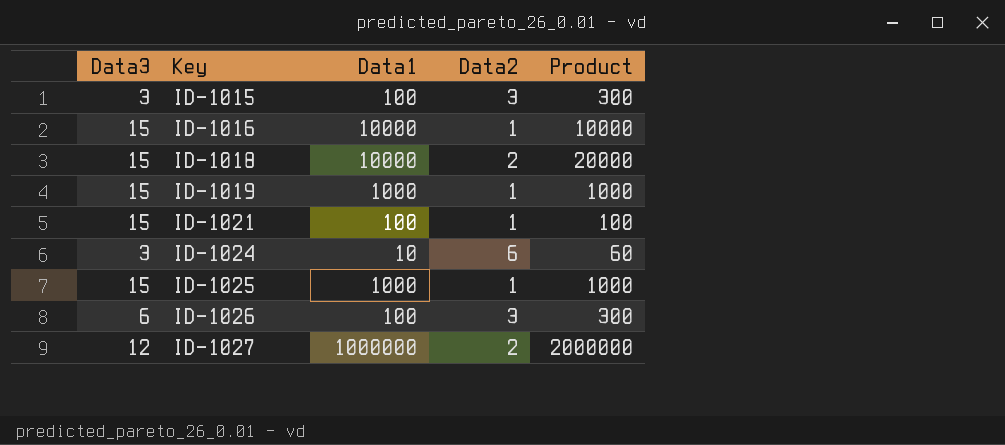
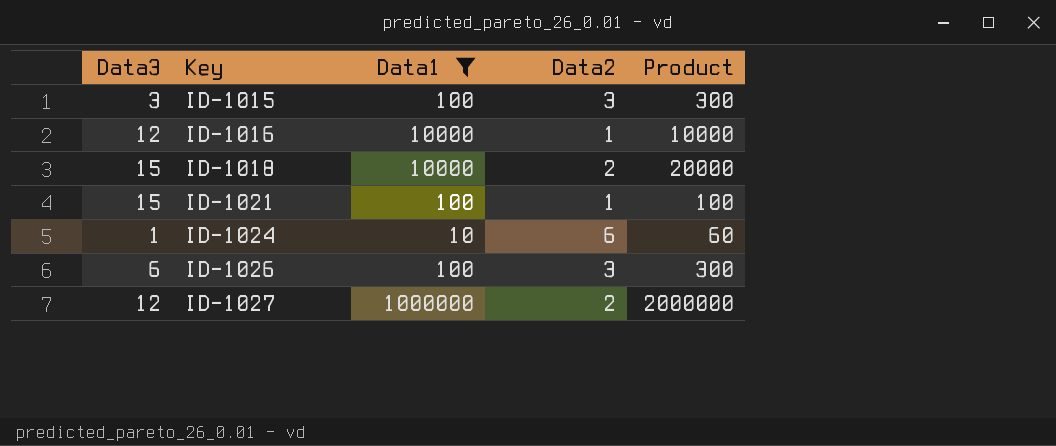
filter: none -> Data1 != 1000
ID-1016 | Data3: 15 -> 12
ID-1024 | Data3: 3 -> 1

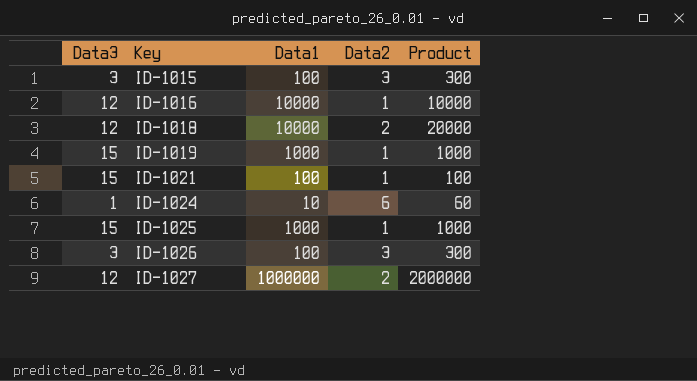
filter: Data1 != 1000 -> none
ID-1018 | Data3: 15 -> 12
ID-1026 | Data3: 6 -> 3

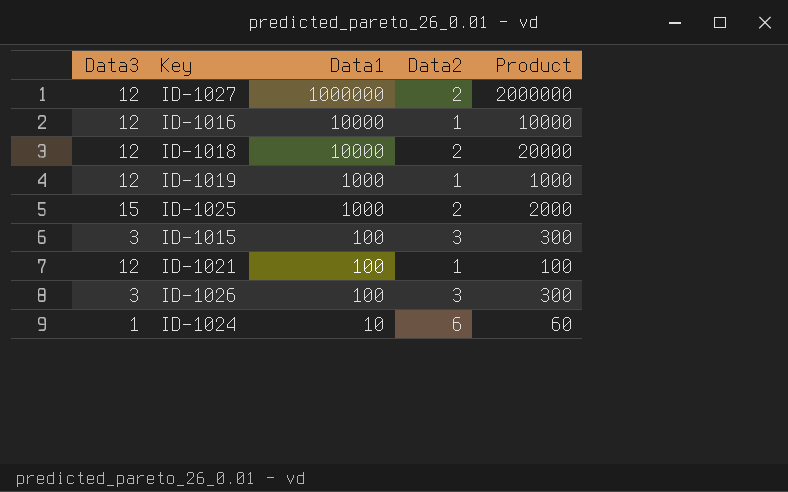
row order: Key ascending -> Data1 descending
ID-1019 | Data3: 15 -> 12
ID-1025 | Data2: 1 -> 2
ID-1025 | Product: 1000 -> 2000
ID-1021 | Data3: 15 -> 12

